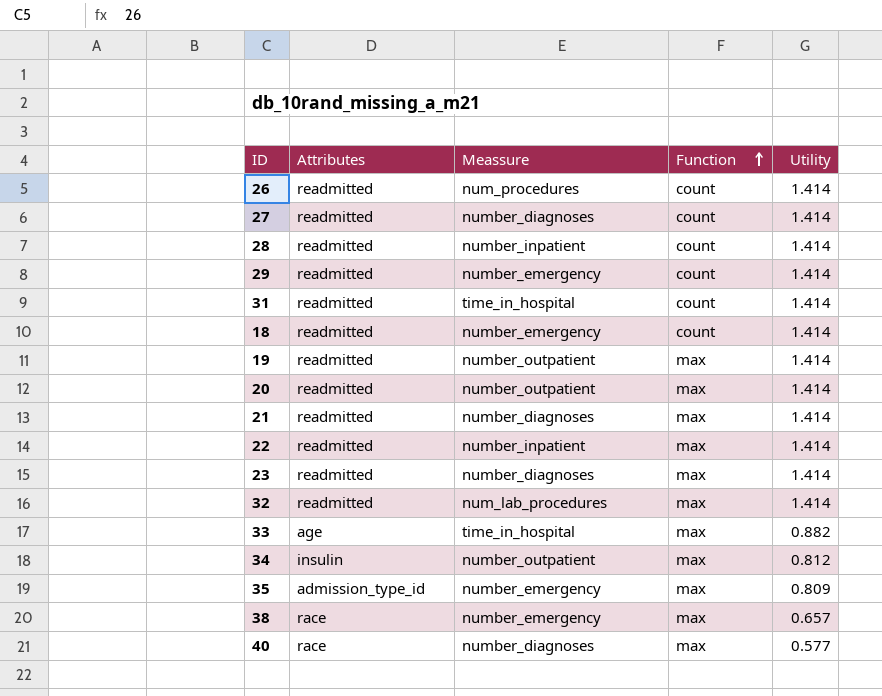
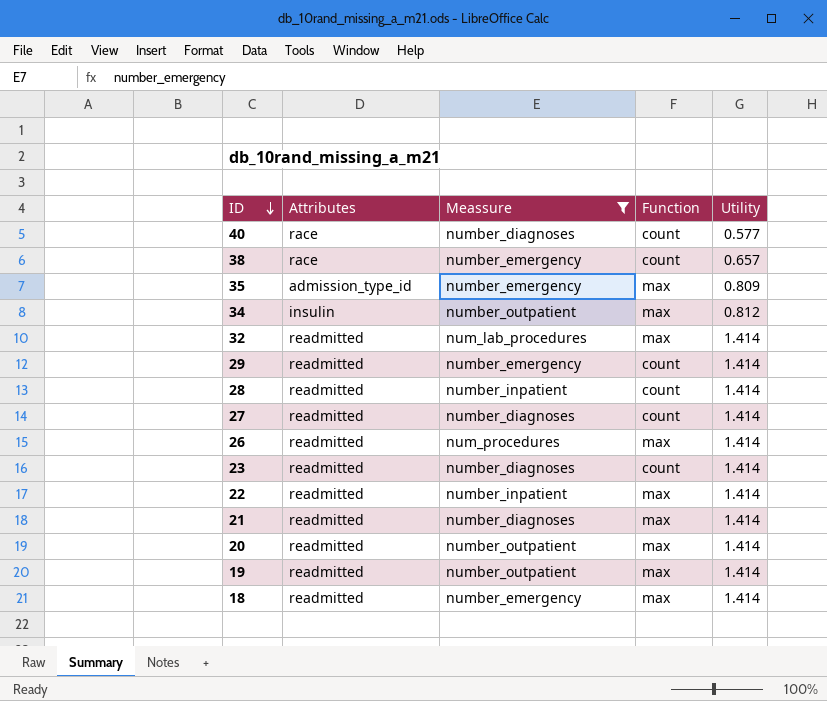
filter: none -> Meassure != time_in_hospital
row order: Function ascending -> ID descending
40 | Function: max -> count
38 | Function: max -> count
26 | Function: count -> max
23 | Function: max -> count
18 | Function: count -> max

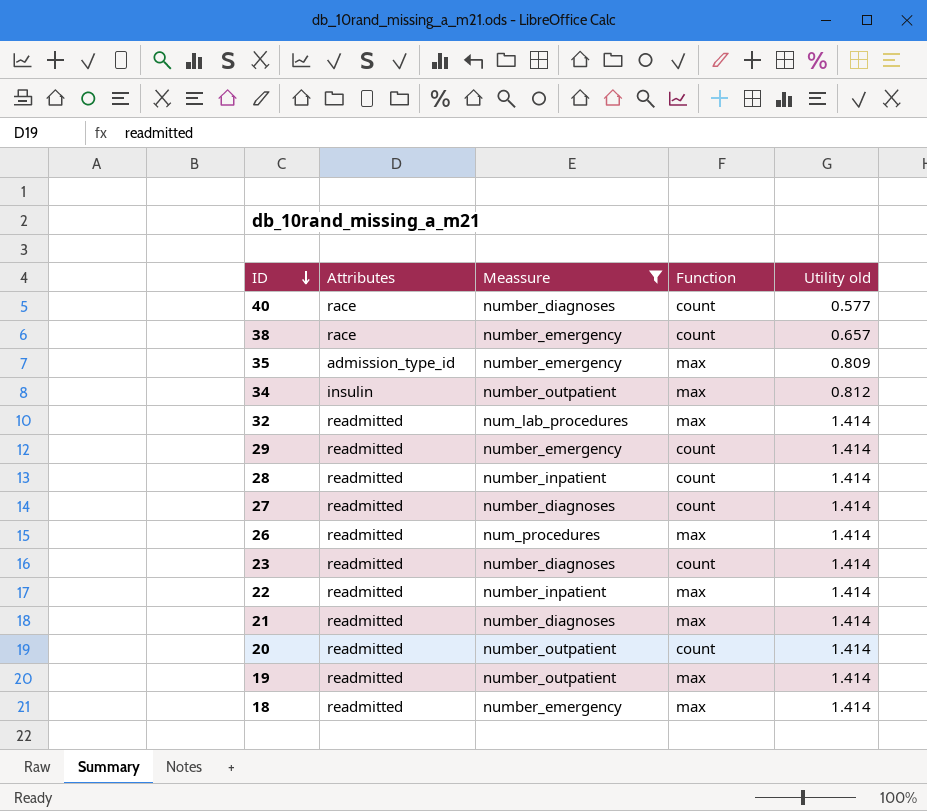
column name: Utility -> Utility old
20 | Function: max -> count

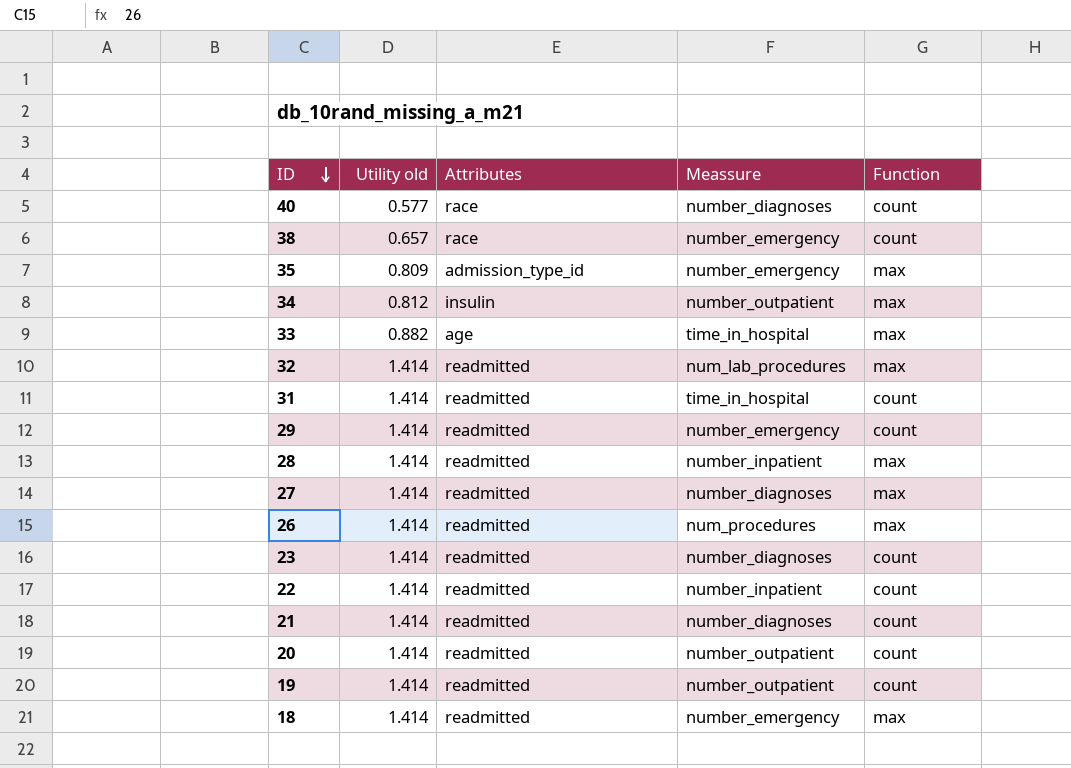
filter: Meassure != time_in_hospital -> none
column Utility old | position: 5 -> 2
28 | Function: count -> max
27 | Function: count -> max
22 | Function: max -> count
21 | Function: max -> count
19 | Function: max -> count

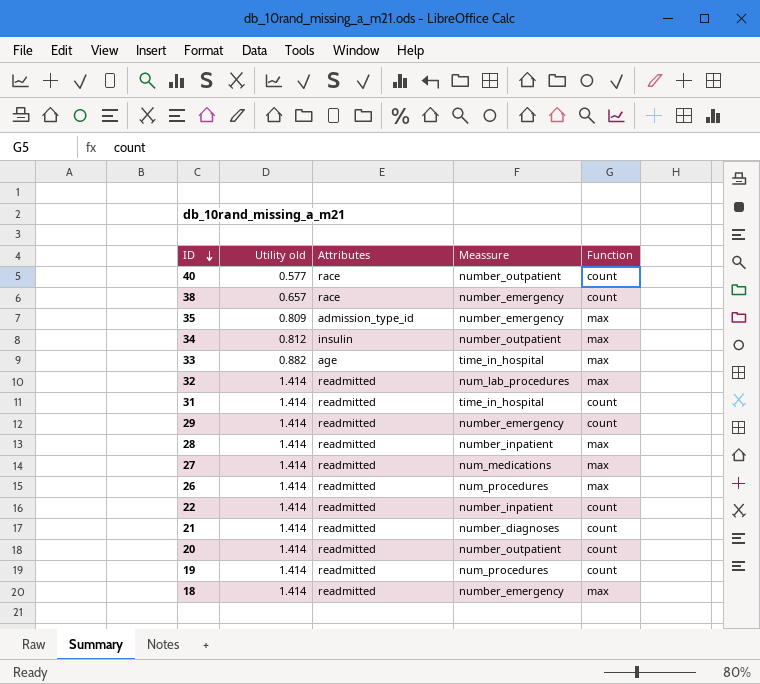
row 23: 1.414 | readmitted | number_diagnoses | count -> none
40 | Meassure: number_diagnoses -> number_outpatient
27 | Meassure: number_diagnoses -> num_medications
19 | Meassure: number_outpatient -> num_procedures

